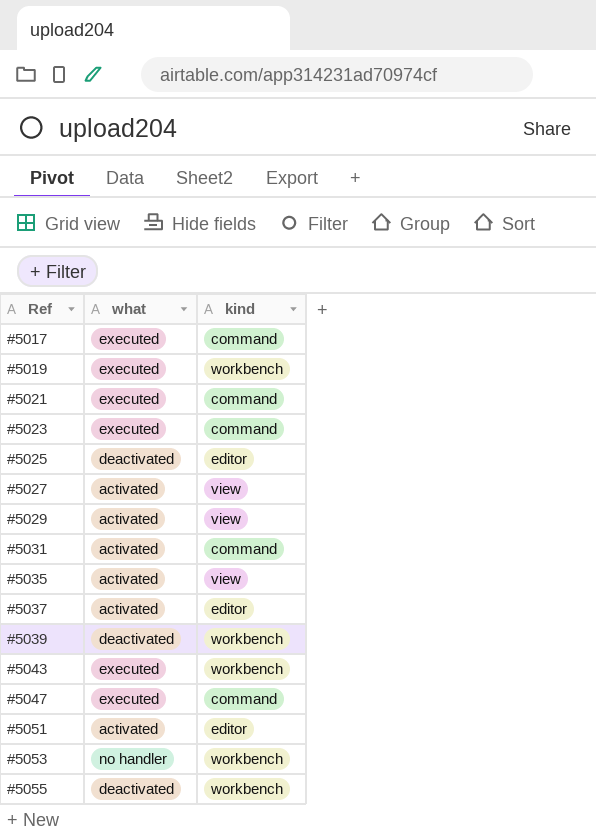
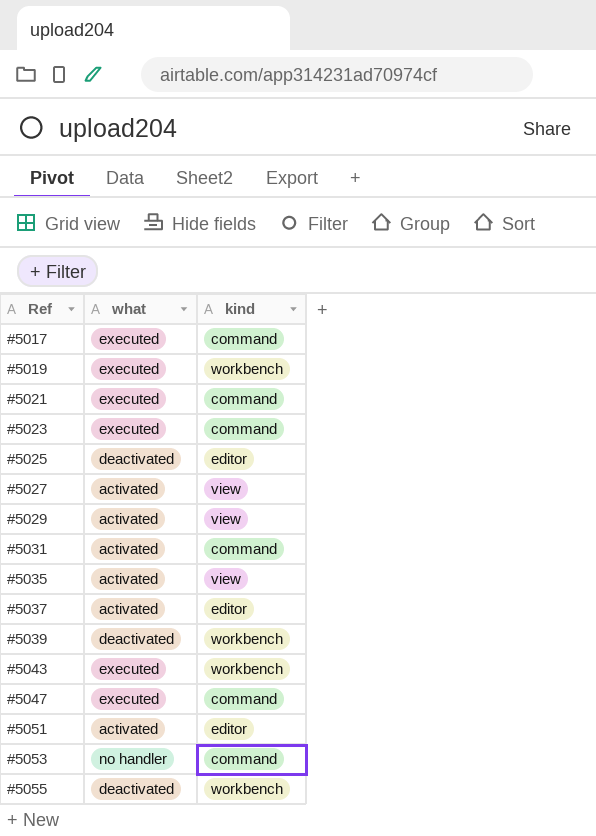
#5053 | kind: workbench -> command

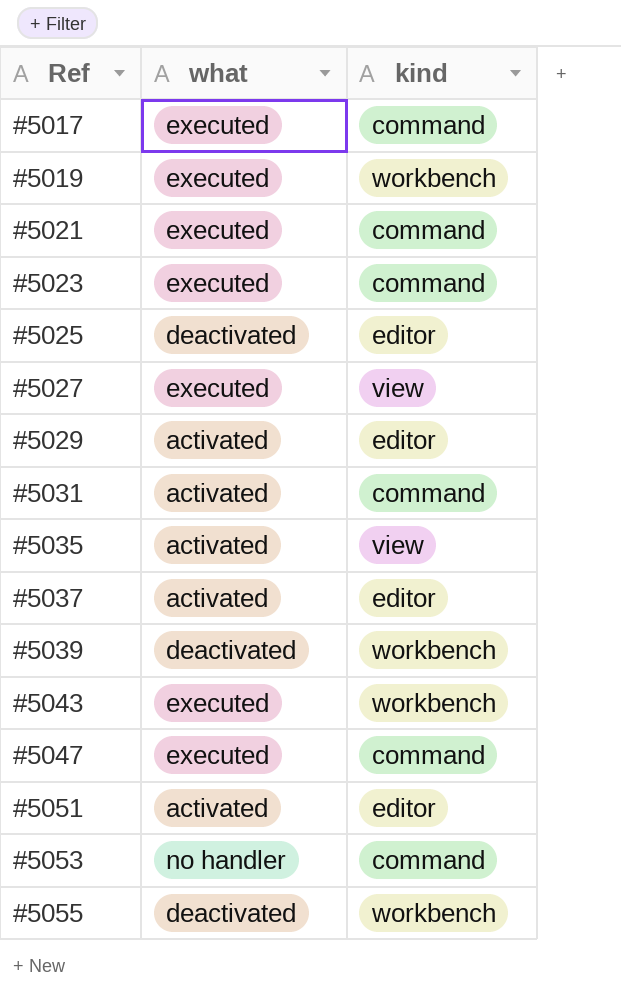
#5027 | what: activated -> executed
#5029 | kind: view -> editor

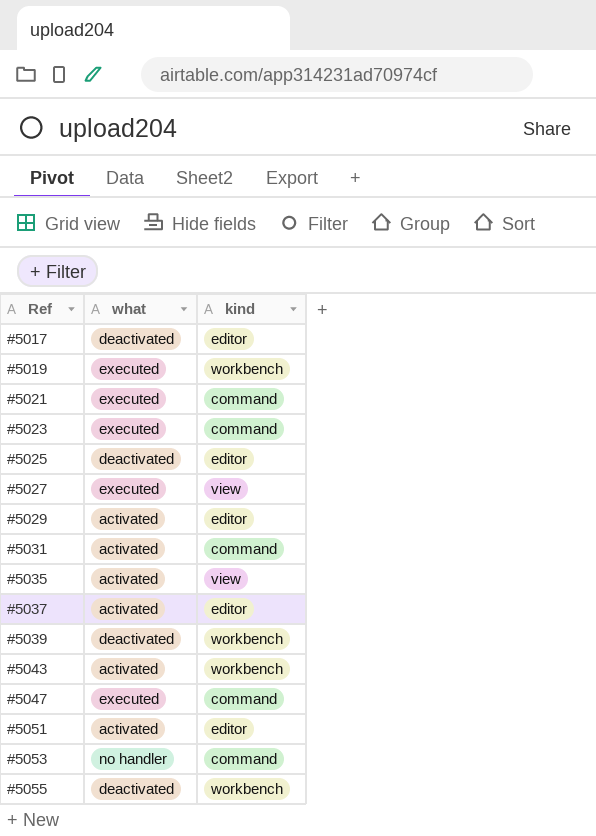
#5017 | what: executed -> deactivated
#5017 | kind: command -> editor
#5043 | what: executed -> activated

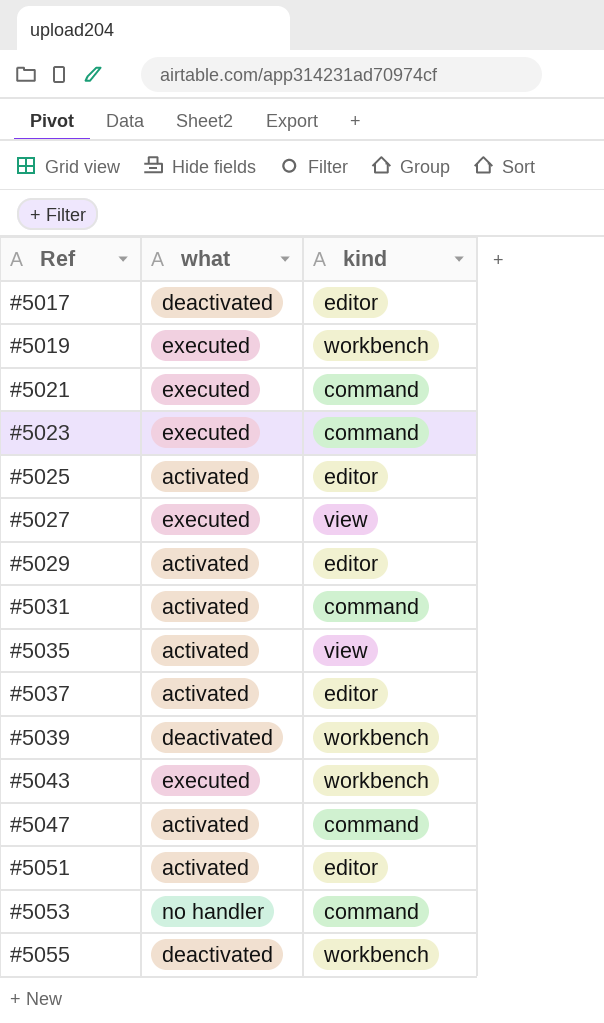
#5025 | what: deactivated -> activated
#5043 | what: activated -> executed
#5047 | what: executed -> activated

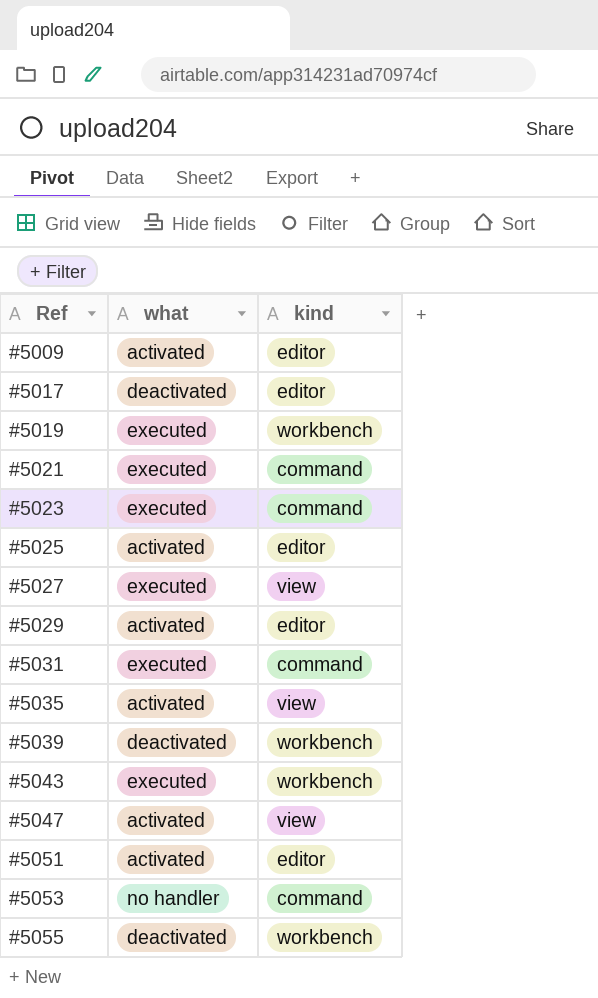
row #5037: activated | editor -> none
row #5009: none -> activated | editor
#5031 | what: activated -> executed
#5047 | kind: command -> view

